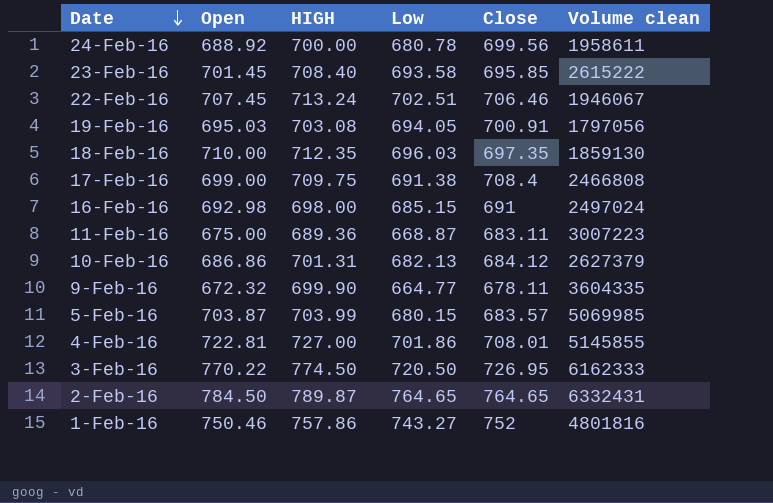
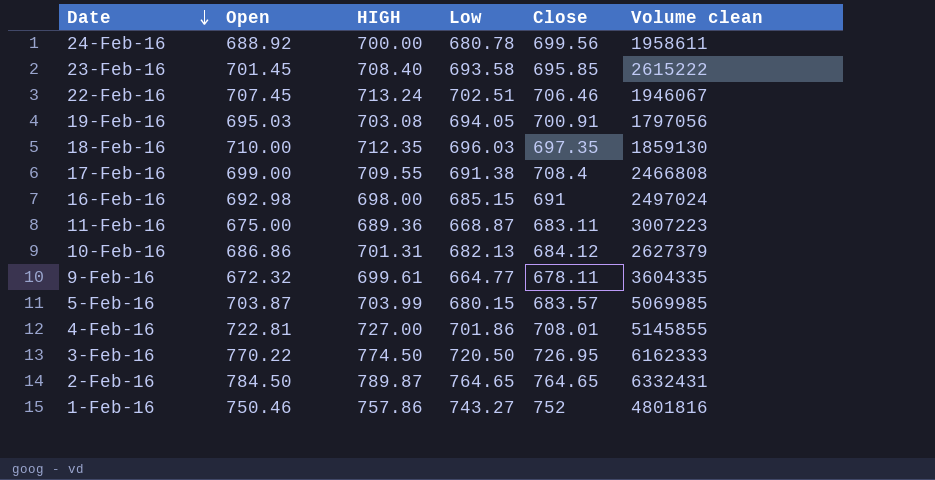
17-Feb-16 | HIGH: 709.75 -> 709.55
9-Feb-16 | HIGH: 699.90 -> 699.61

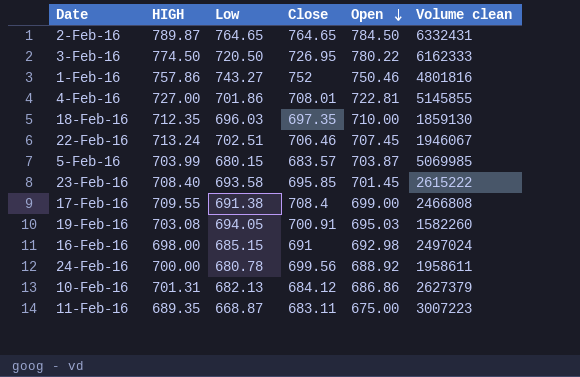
row order: Date descending -> Open descending
column Open | position: 2 -> 5
row 9-Feb-16: 672.32 | 699.61 | 664.77 | 678.11 | 3604335 -> none
3-Feb-16 | Open: 770.22 -> 780.22
19-Feb-16 | Volume clean: 1797056 -> 1582260
11-Feb-16 | HIGH: 689.36 -> 689.35

